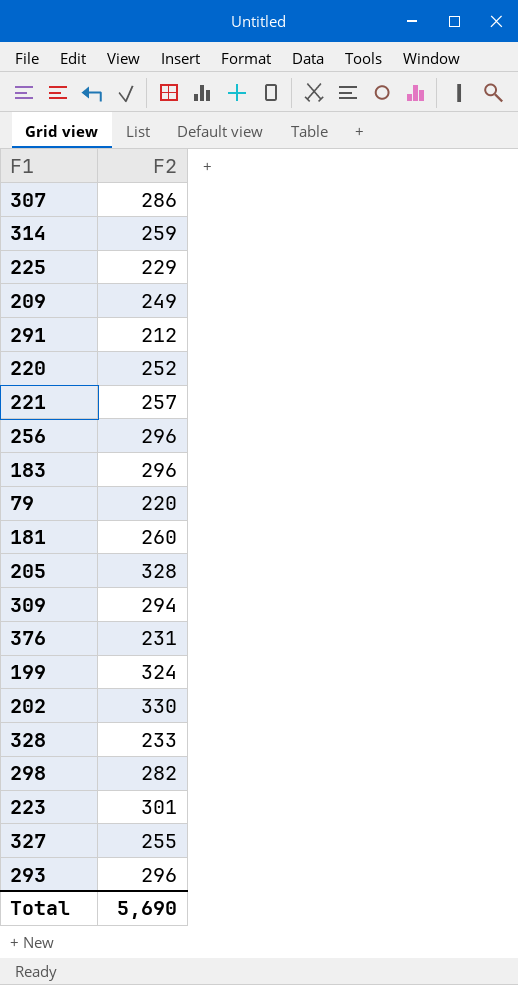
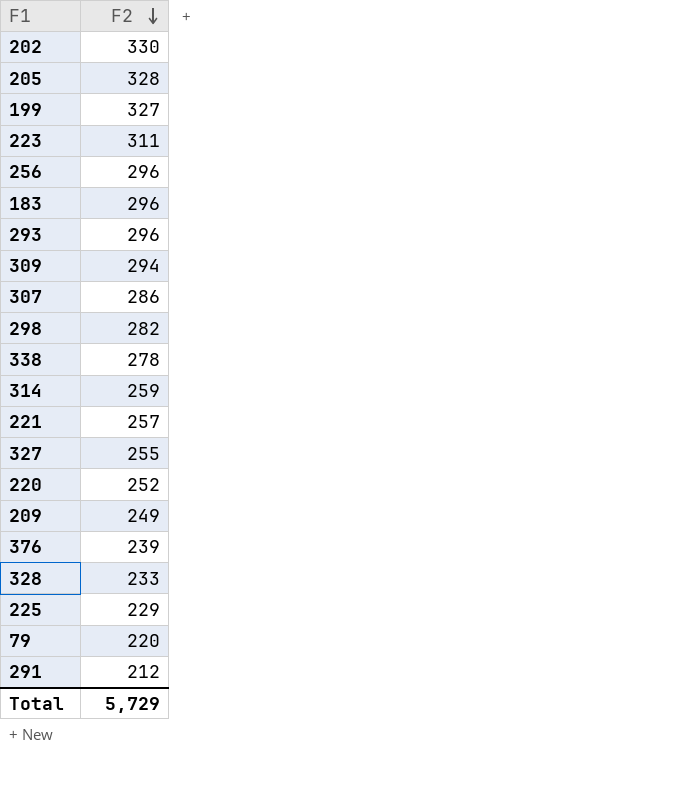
row order: none -> F2 descending
row 181: 260 -> none
199 | F2: 324 -> 327
223 | F2: 301 -> 311
row 338: none -> 278
376 | F2: 231 -> 239
Total | F2: 5,690 -> 5,729

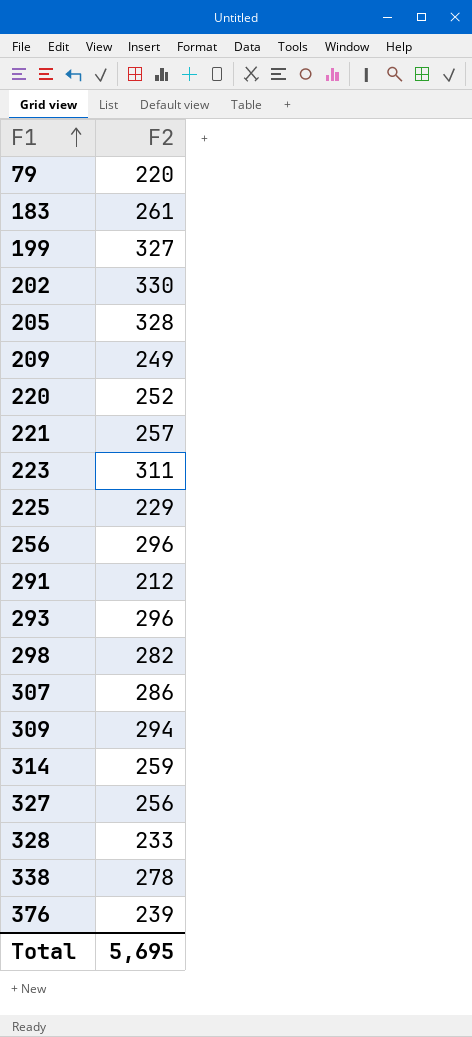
row order: F2 descending -> F1 ascending
183 | F2: 296 -> 261
327 | F2: 255 -> 256
Total | F2: 5,729 -> 5,695

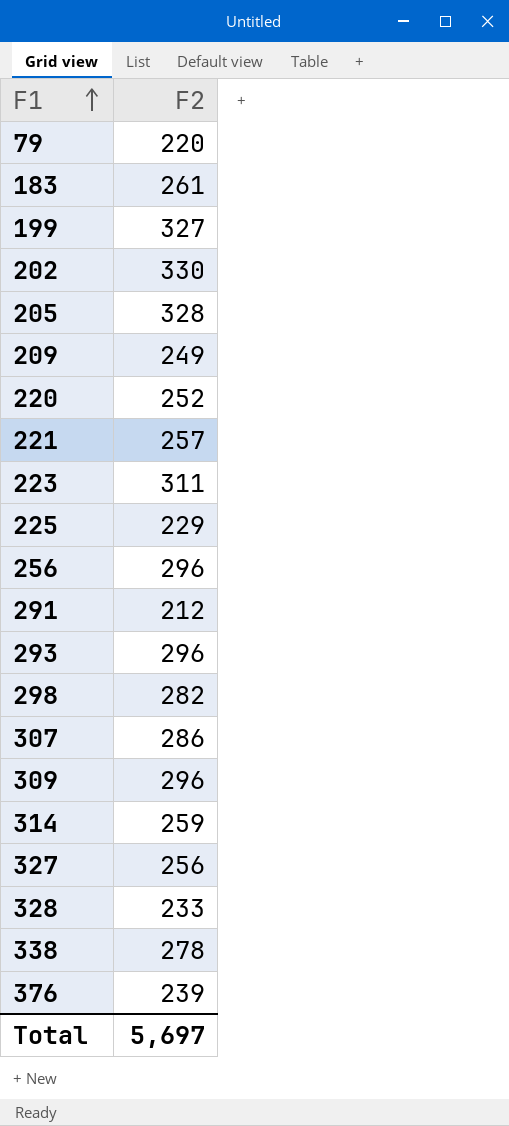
309 | F2: 294 -> 296
Total | F2: 5,695 -> 5,697

